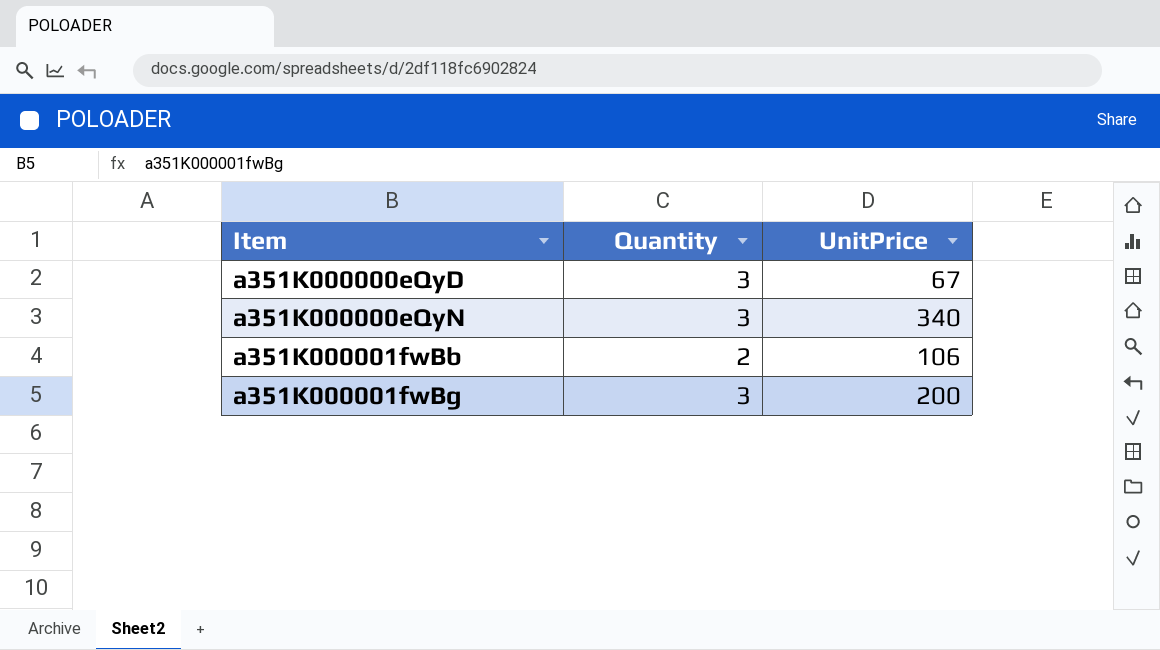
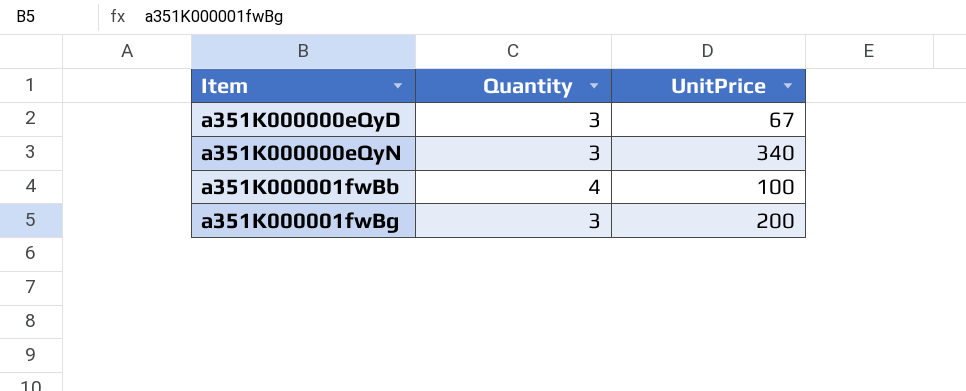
a351K000001fwBb | Quantity: 2 -> 4
a351K000001fwBb | UnitPrice: 106 -> 100

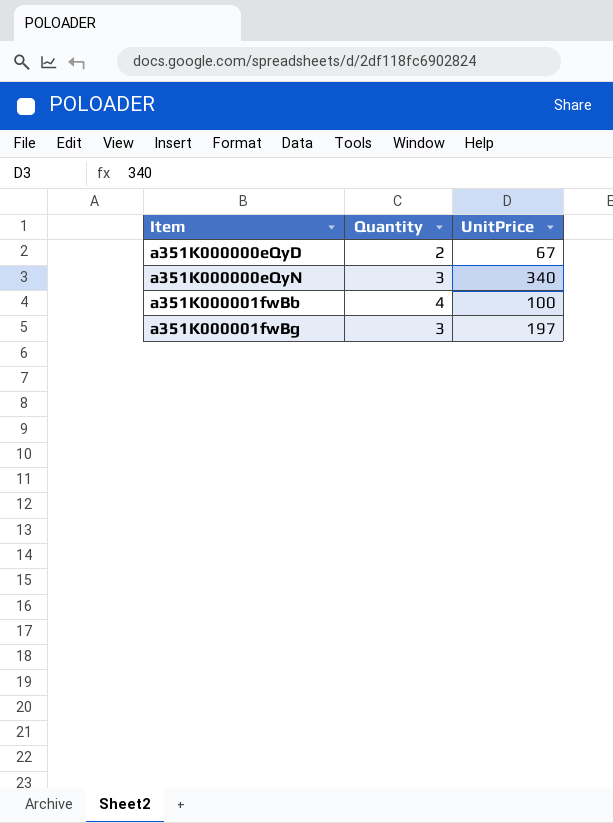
a351K000000eQyD | Quantity: 3 -> 2
a351K000001fwBg | UnitPrice: 200 -> 197

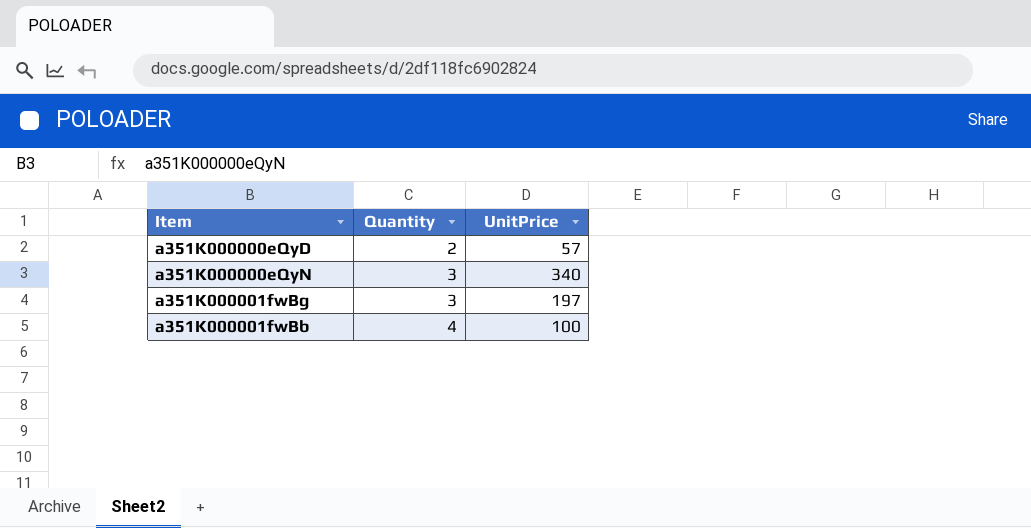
row order: Item ascending -> Quantity ascending
a351K000000eQyD | UnitPrice: 67 -> 57

